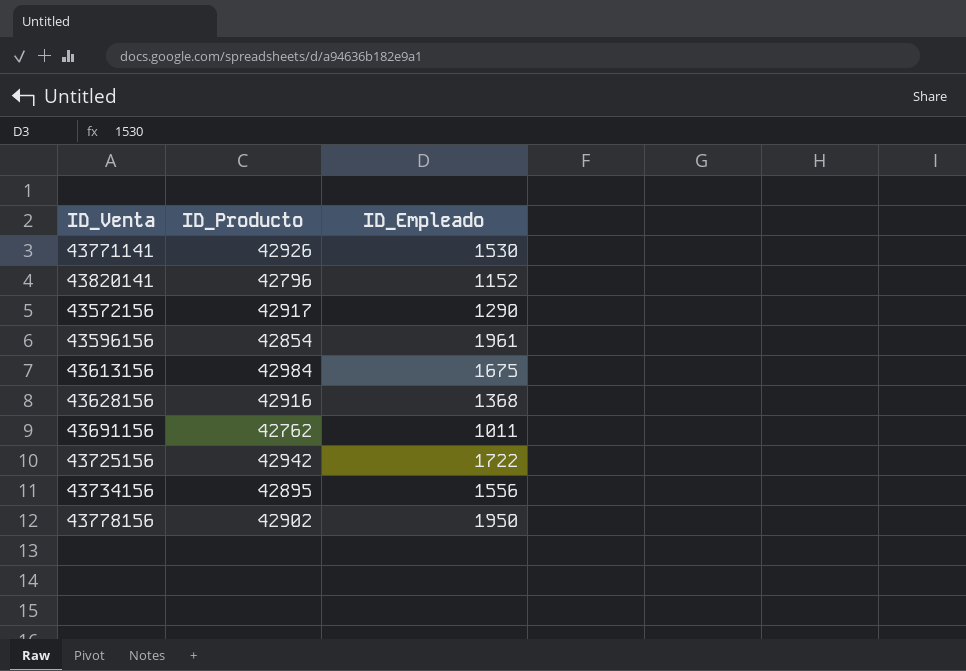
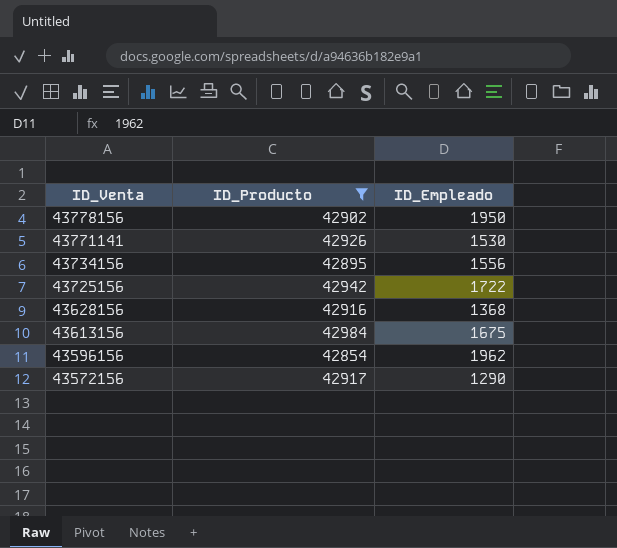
filter: none -> ID_Producto >= 42854
row order: none -> ID_Venta descending
43596156 | ID_Empleado: 1961 -> 1962

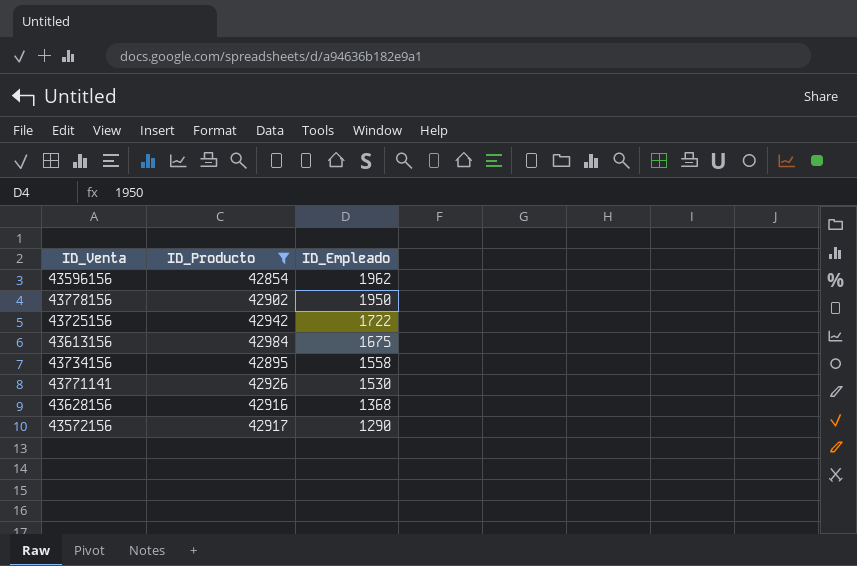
row order: ID_Venta descending -> ID_Empleado descending
43734156 | ID_Empleado: 1556 -> 1558

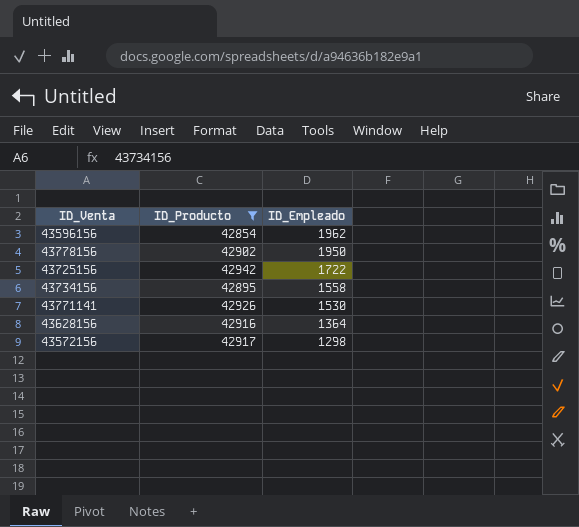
row 43613156: 42984 | 1675 -> none
43628156 | ID_Empleado: 1368 -> 1364
43572156 | ID_Empleado: 1290 -> 1298

